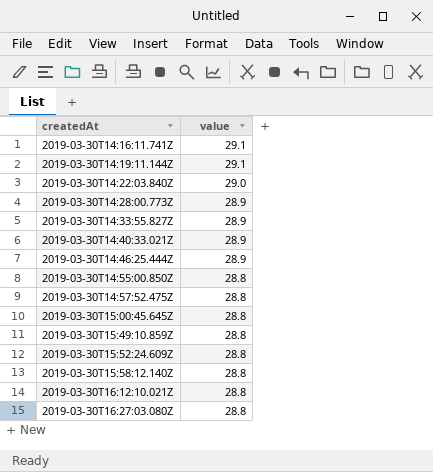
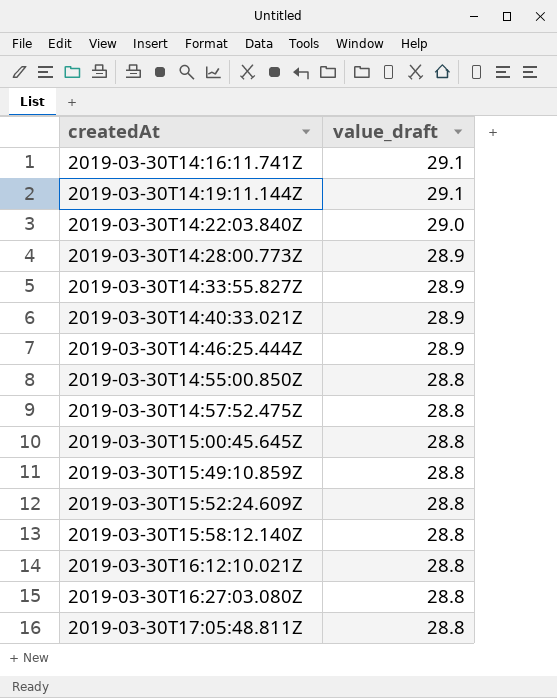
column name: value -> value_draft
row 2019-03-30T17:05:48.811Z: none -> 28.8

